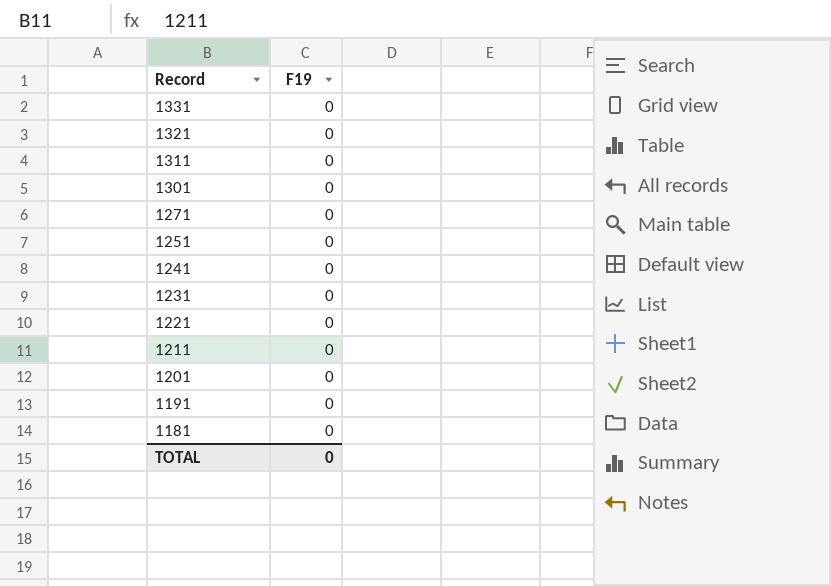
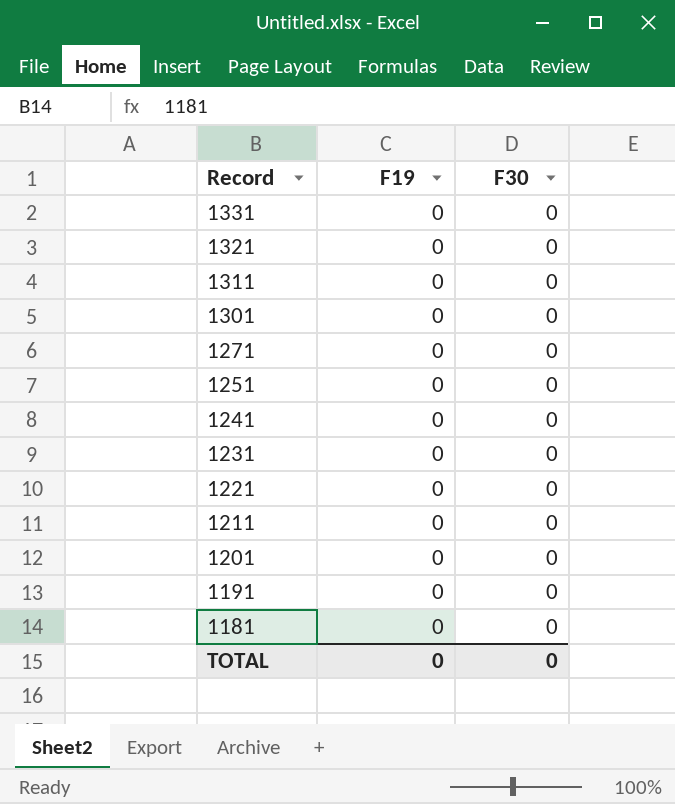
column F30 | position: none -> 3

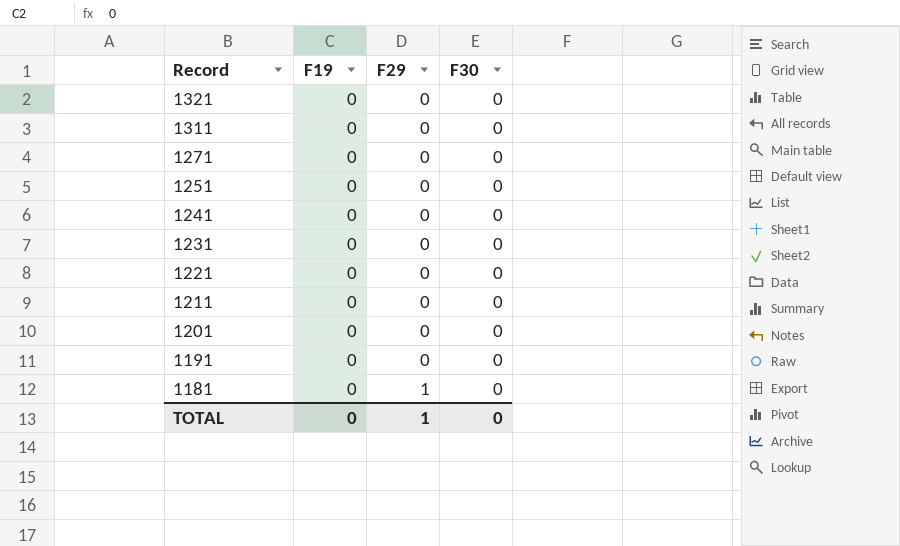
column F29 | position: none -> 3
row 1331: 0 | 0 -> none
row 1301: 0 | 0 -> none

